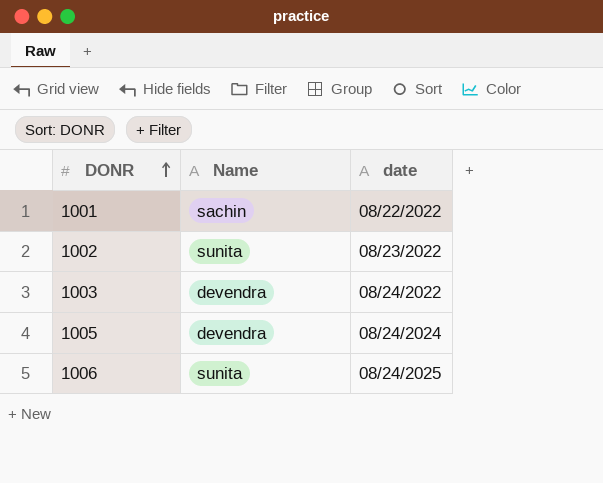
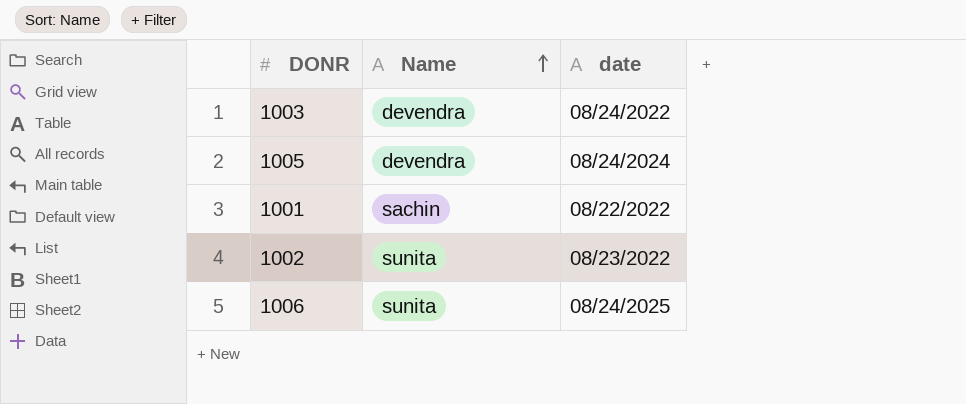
row order: DONR ascending -> Name ascending

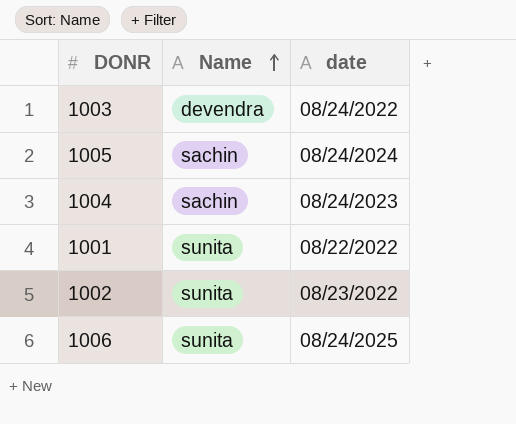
1005 | Name: devendra -> sachin
row 1004: none -> sachin | 08/24/2023
1001 | Name: sachin -> sunita

